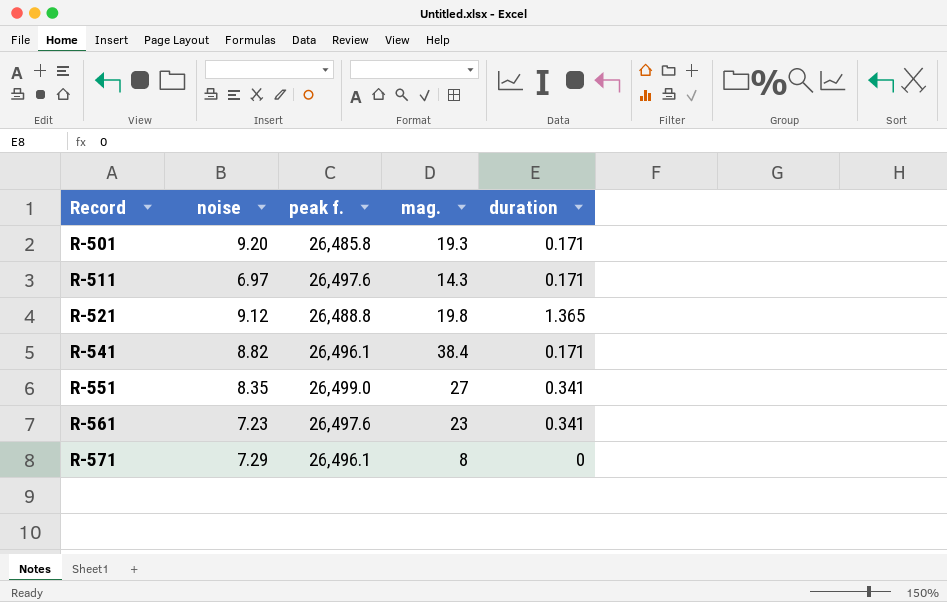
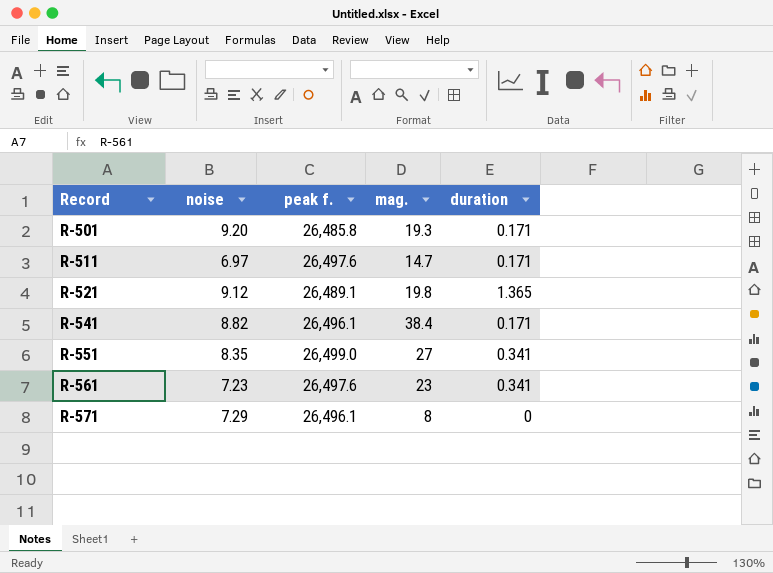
R-511 | mag.: 14.3 -> 14.7
R-521 | peak f.: 26,488.8 -> 26,489.1

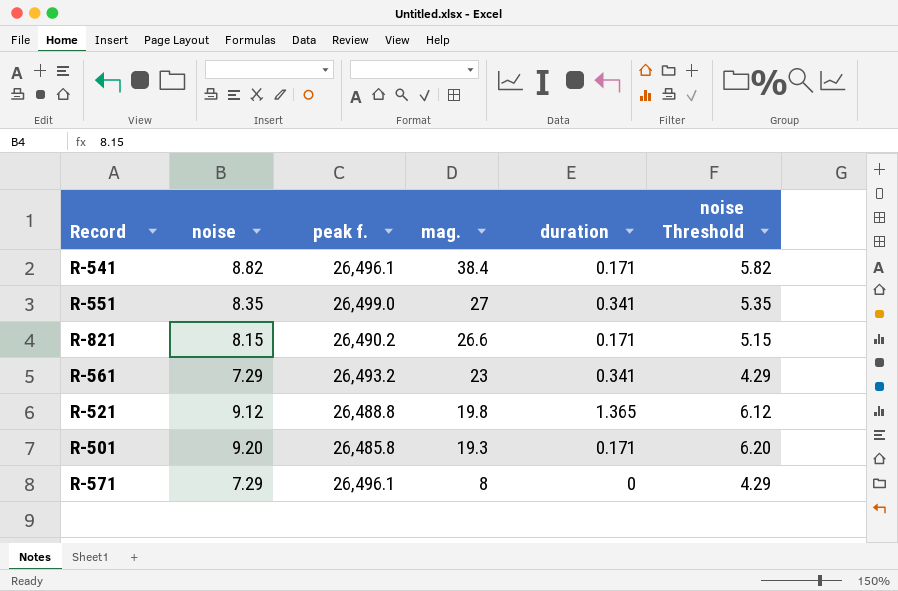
row order: Record ascending -> mag. descending
column noise Threshold | formula: none -> [noise] - 3
row R-511: 6.97 | 26,497.6 | 14.7 | 0.171 -> none
row R-821: none -> 8.15 | 26,490.2 | 26.6 | 0.171 | 5.15
R-561 | noise: 7.23 -> 7.29
R-561 | peak f.: 26,497.6 -> 26,493.2
R-521 | peak f.: 26,489.1 -> 26,488.8

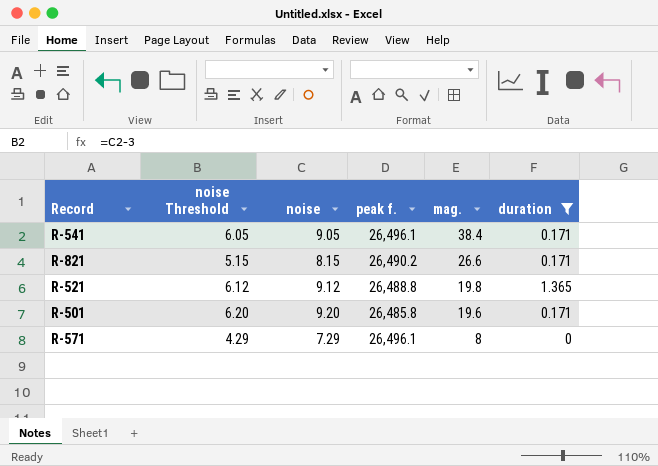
filter: none -> duration != 0.341
column noise Threshold | position: 6 -> 2
R-541 | noise Threshold: 5.82 -> 6.05
R-541 | noise: 8.82 -> 9.05
R-501 | mag.: 19.3 -> 19.6

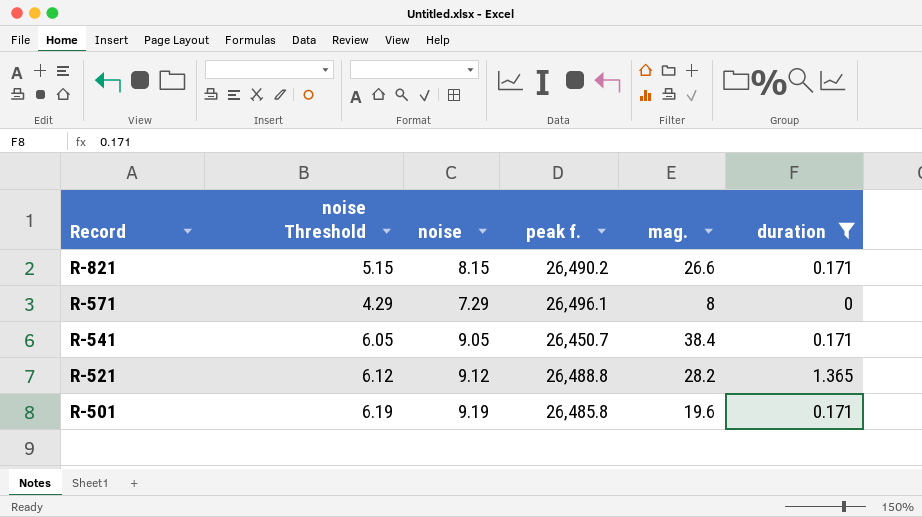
row order: mag. descending -> Record descending
R-541 | peak f.: 26,496.1 -> 26,450.7
R-521 | mag.: 19.8 -> 28.2
R-501 | noise Threshold: 6.20 -> 6.19
R-501 | noise: 9.20 -> 9.19

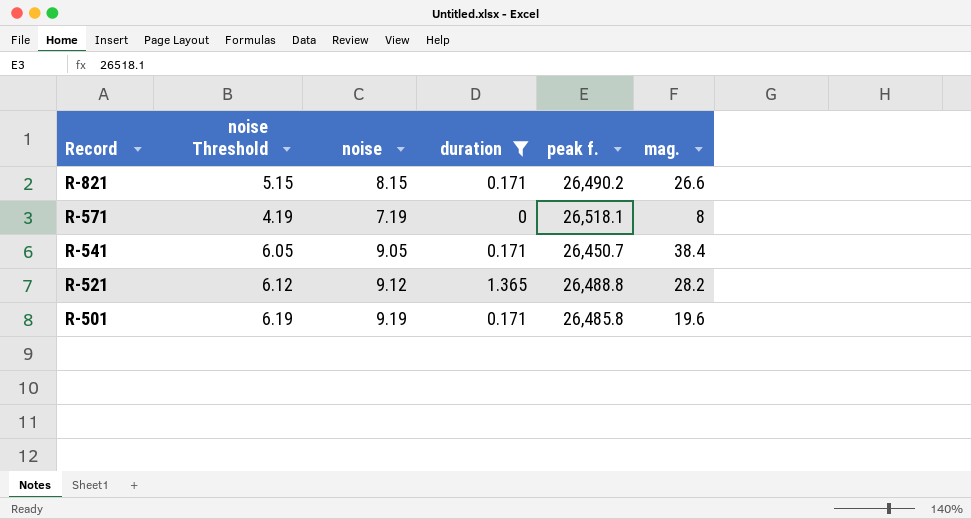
column duration | position: 6 -> 4
R-571 | noise Threshold: 4.29 -> 4.19
R-571 | noise: 7.29 -> 7.19
R-571 | peak f.: 26,496.1 -> 26,518.1

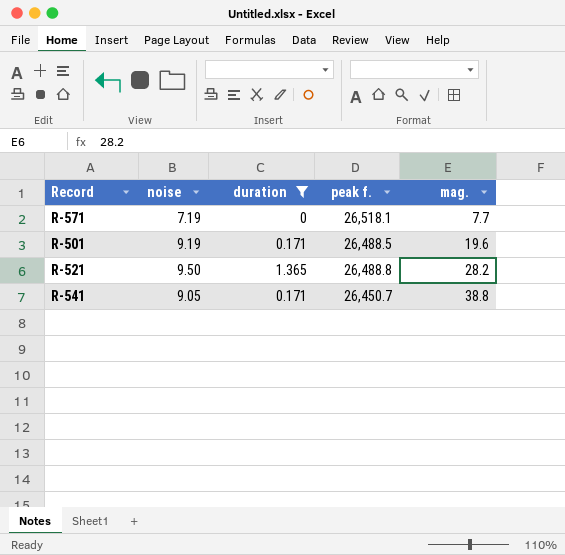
row order: Record descending -> mag. ascending
column noise Threshold | formula: [noise] - 3 -> none
row R-821: 5.15 | 8.15 | 0.171 | 26,490.2 | 26.6 -> none
R-571 | mag.: 8 -> 7.7
R-501 | peak f.: 26,485.8 -> 26,488.5
R-521 | noise: 9.12 -> 9.50
R-541 | mag.: 38.4 -> 38.8

